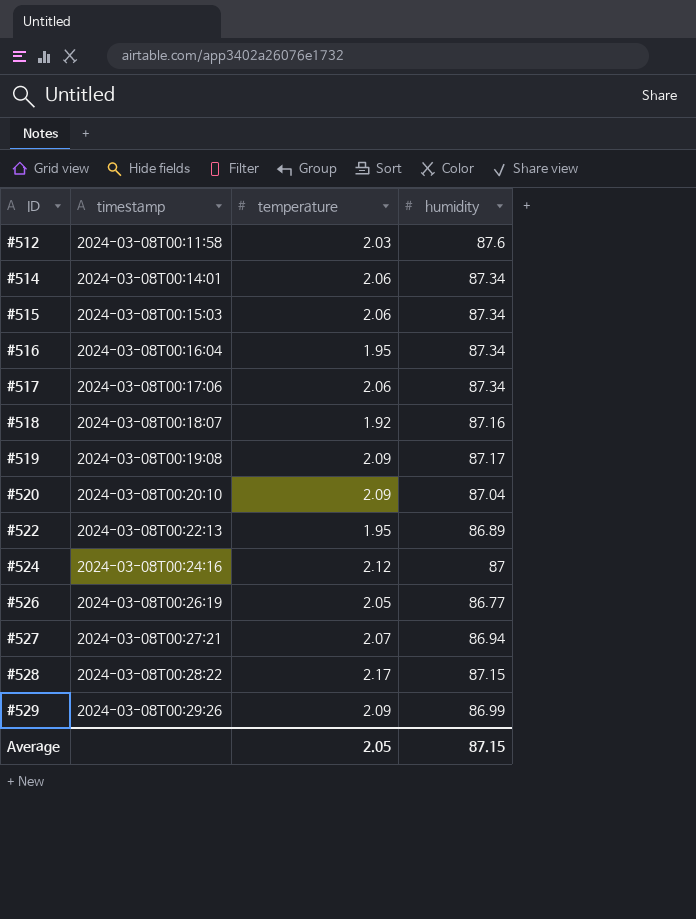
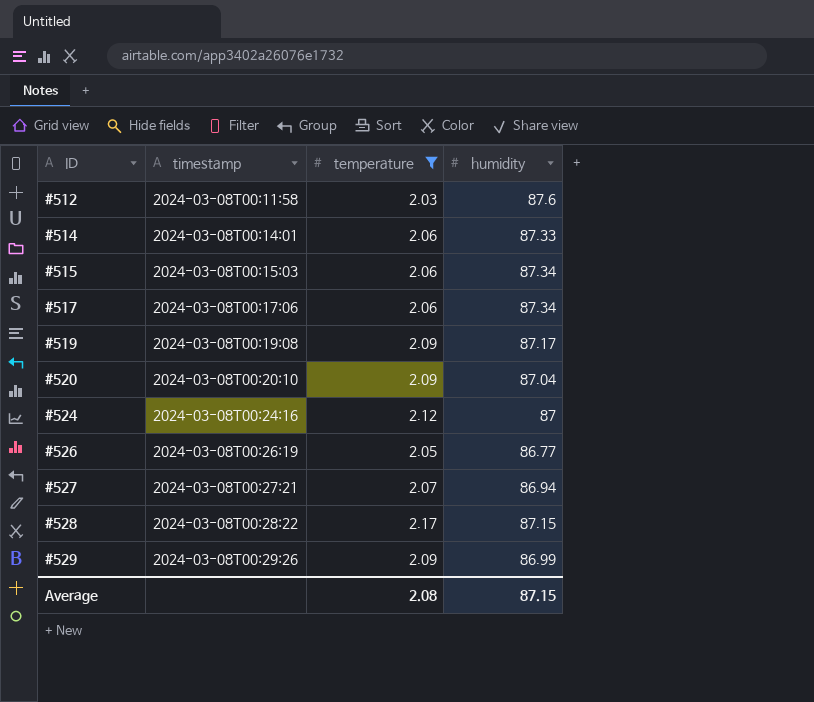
filter: none -> temperature >= 2.03
#514 | humidity: 87.34 -> 87.33
Average | temperature: 2.05 -> 2.08

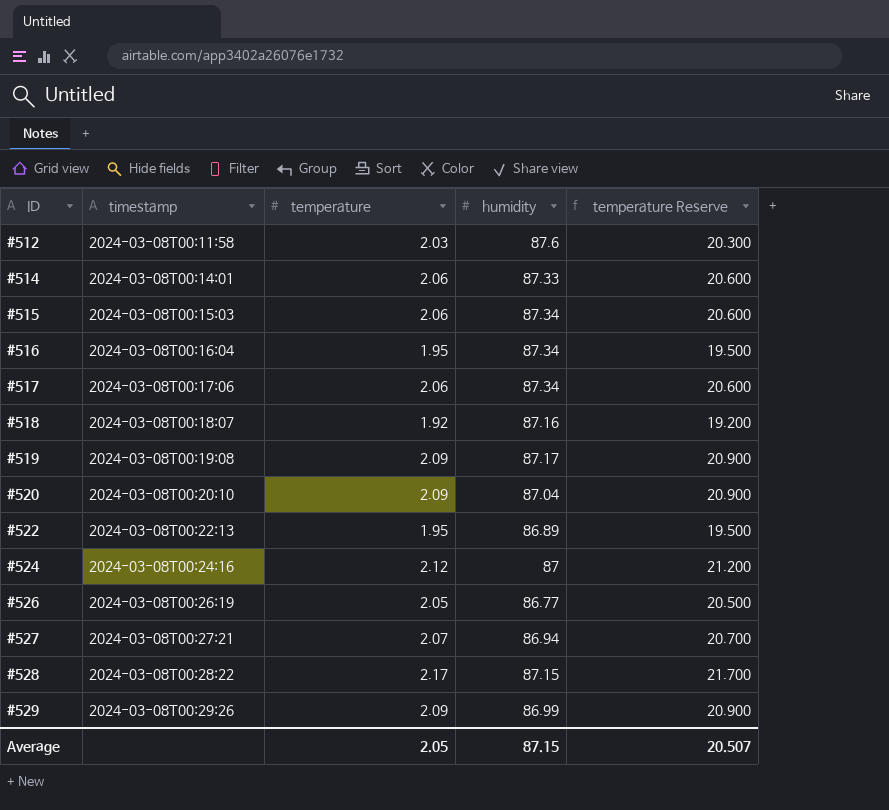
filter: temperature >= 2.03 -> none
column temperature Reserve | formula: none -> [temperature] * 10
Average | temperature: 2.08 -> 2.05

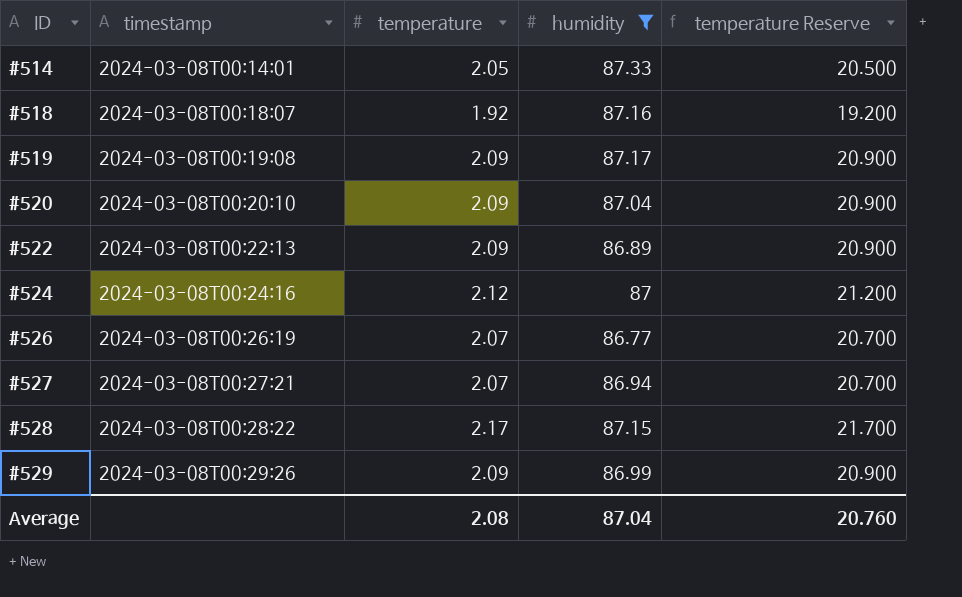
filter: none -> humidity <= 87.33
#514 | temperature: 2.06 -> 2.05
#514 | temperature Reserve: 20.600 -> 20.500
#522 | temperature: 1.95 -> 2.09
#522 | temperature Reserve: 19.500 -> 20.900
#526 | temperature: 2.05 -> 2.07
#526 | temperature Reserve: 20.500 -> 20.700
Average | temperature: 2.05 -> 2.08
Average | humidity: 87.15 -> 87.04
Average | temperature Reserve: 20.507 -> 20.760

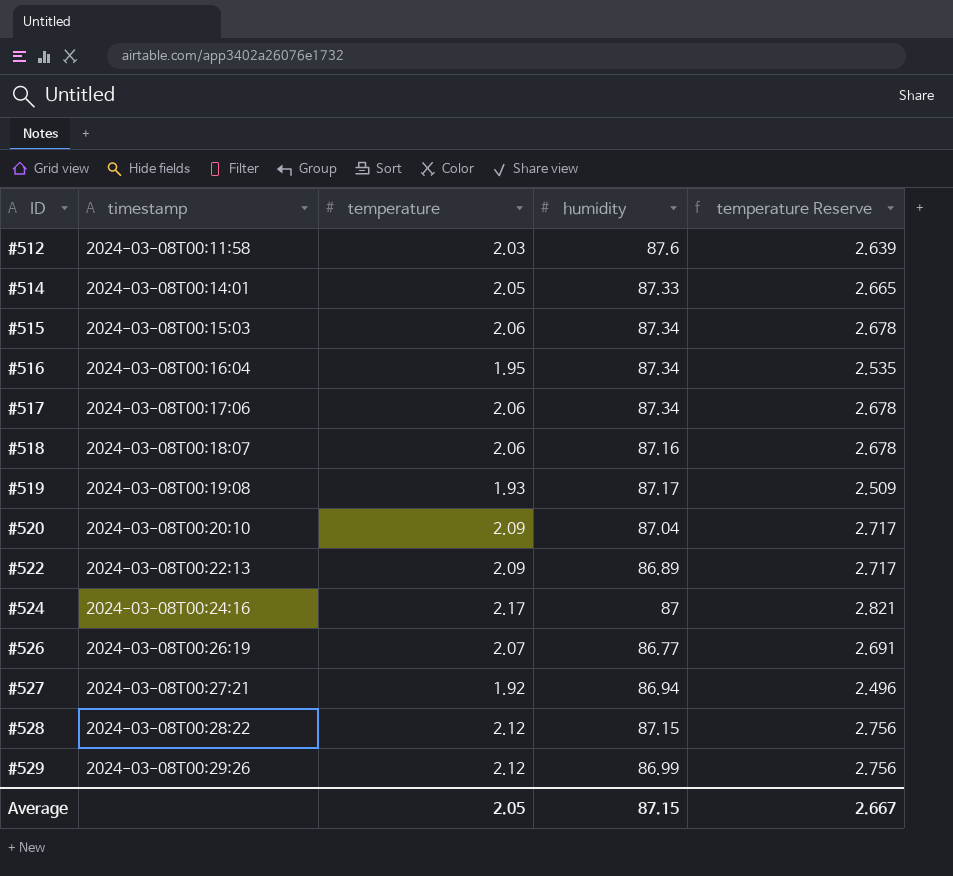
filter: humidity <= 87.33 -> none
column temperature Reserve | formula: [temperature] * 10 -> [temperature] * 1.3
#518 | temperature: 1.92 -> 2.06
#519 | temperature: 2.09 -> 1.93
#524 | temperature: 2.12 -> 2.17
#527 | temperature: 2.07 -> 1.92
#528 | temperature: 2.17 -> 2.12
#529 | temperature: 2.09 -> 2.12
Average | temperature: 2.08 -> 2.05
Average | humidity: 87.04 -> 87.15
Average | temperature Reserve: 20.760 -> 2.667

